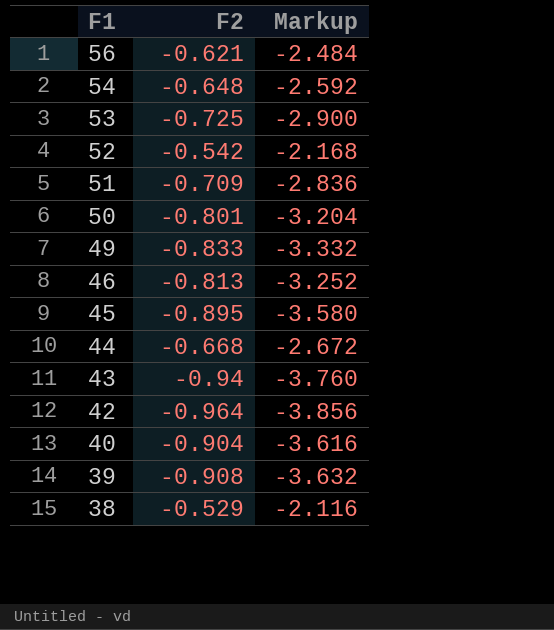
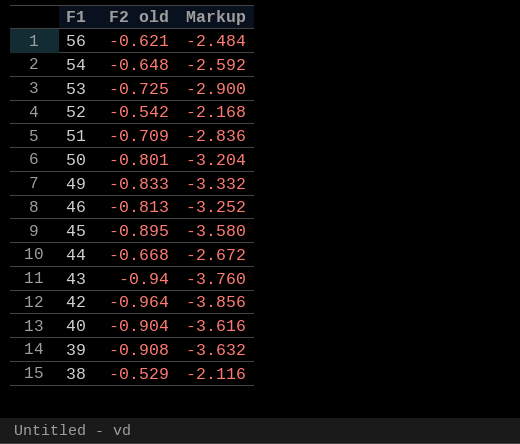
column name: F2 -> F2 old

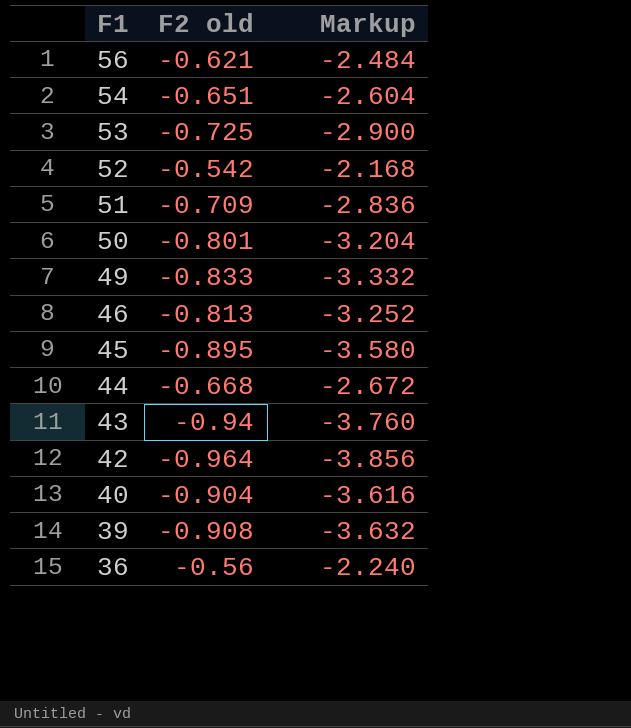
row 38: -0.529 | -2.116 -> none
54 | F2 old: -0.648 -> -0.651
54 | Markup: -2.592 -> -2.604
row 36: none -> -0.56 | -2.240

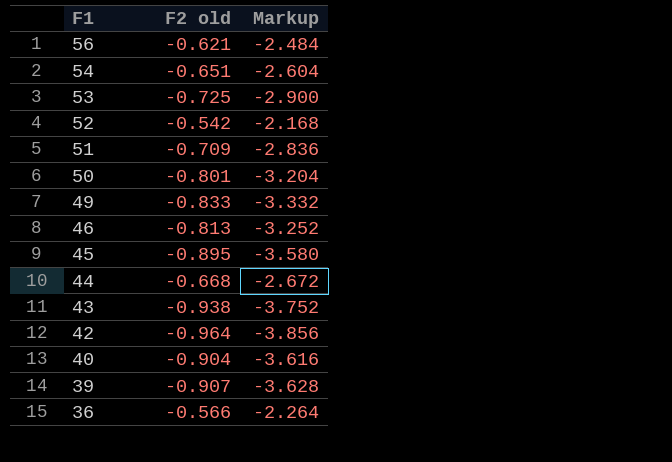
43 | F2 old: -0.94 -> -0.938
43 | Markup: -3.760 -> -3.752
39 | F2 old: -0.908 -> -0.907
39 | Markup: -3.632 -> -3.628
36 | F2 old: -0.56 -> -0.566
36 | Markup: -2.240 -> -2.264

